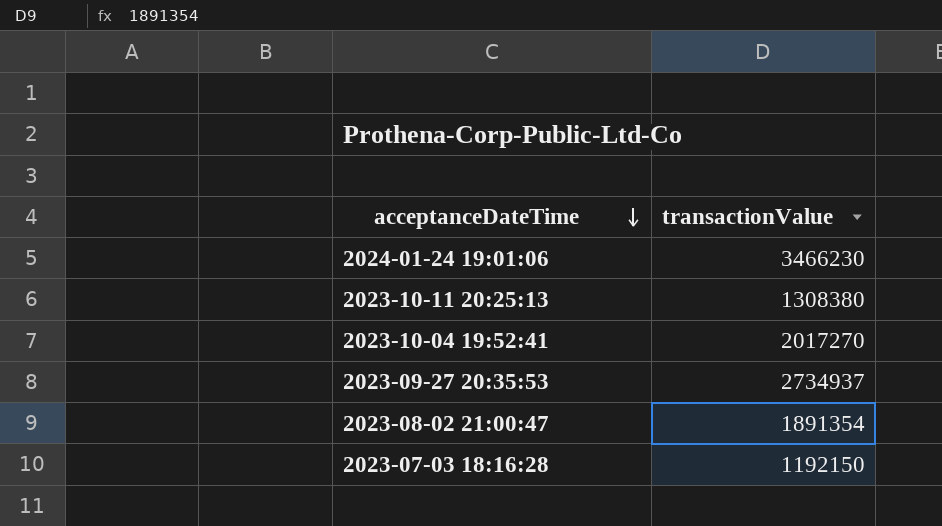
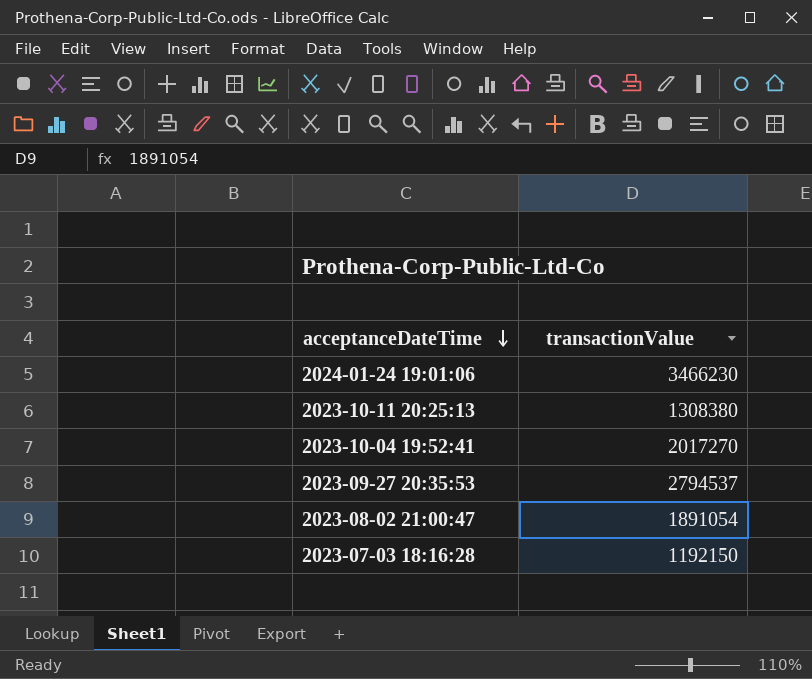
2023-09-27 20:35:53 | transactionValue: 2734937 -> 2794537
2023-08-02 21:00:47 | transactionValue: 1891354 -> 1891054

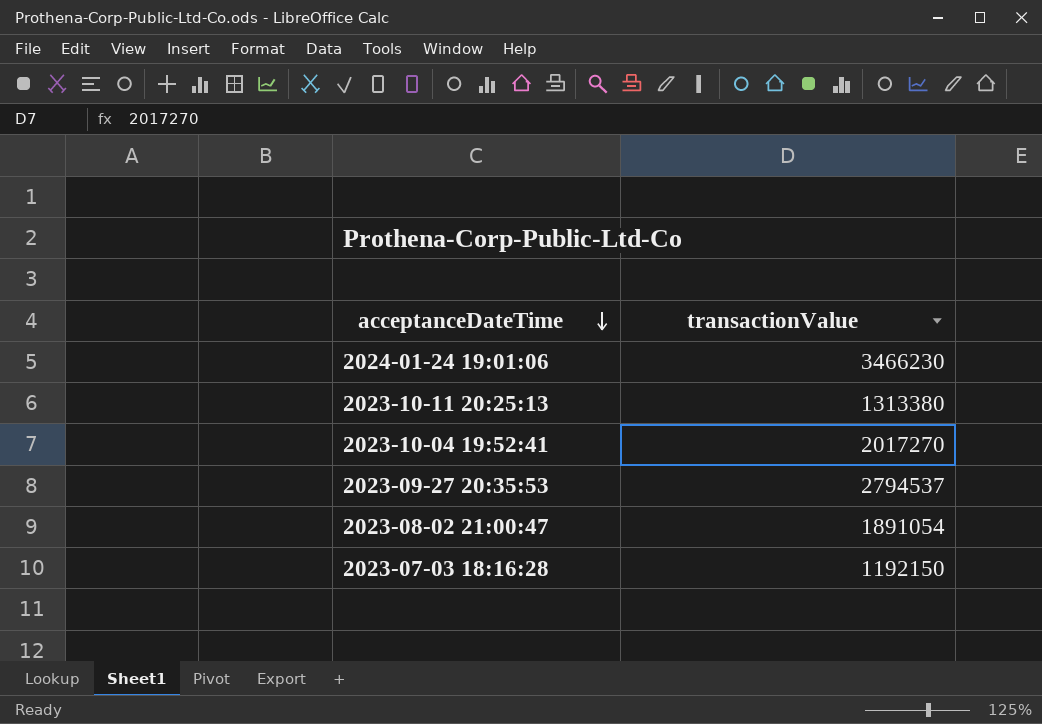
2023-10-11 20:25:13 | transactionValue: 1308380 -> 1313380

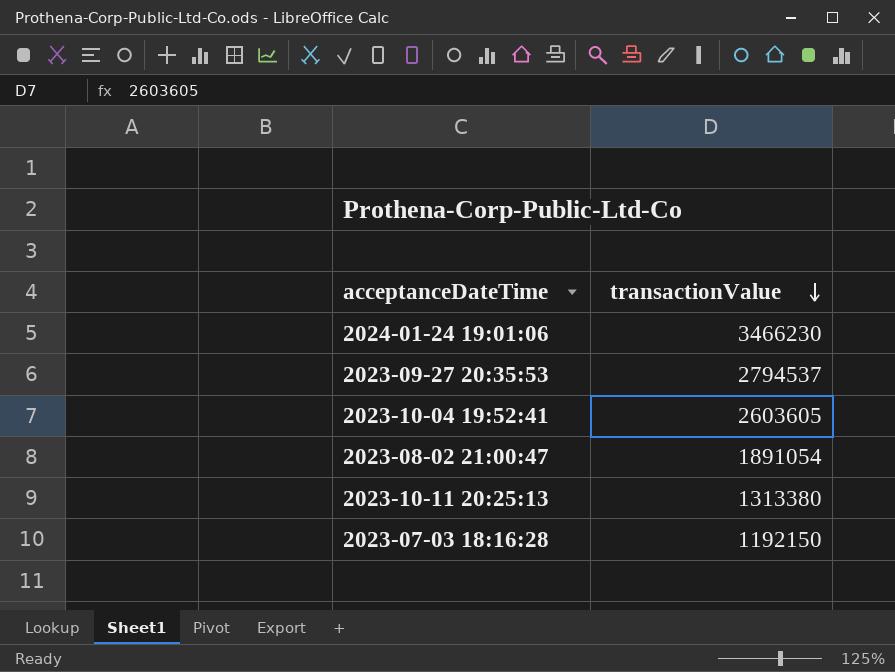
row order: acceptanceDateTime descending -> transactionValue descending
2023-10-04 19:52:41 | transactionValue: 2017270 -> 2603605

